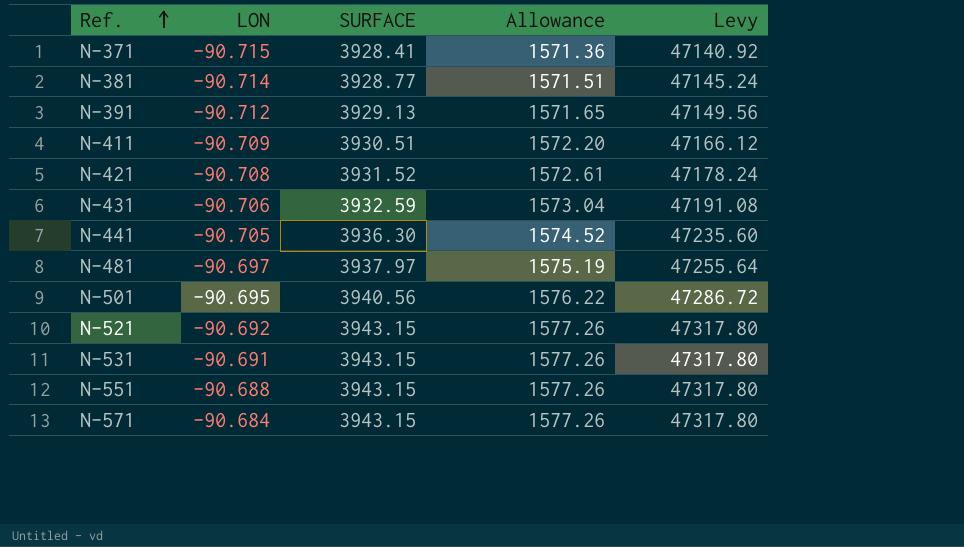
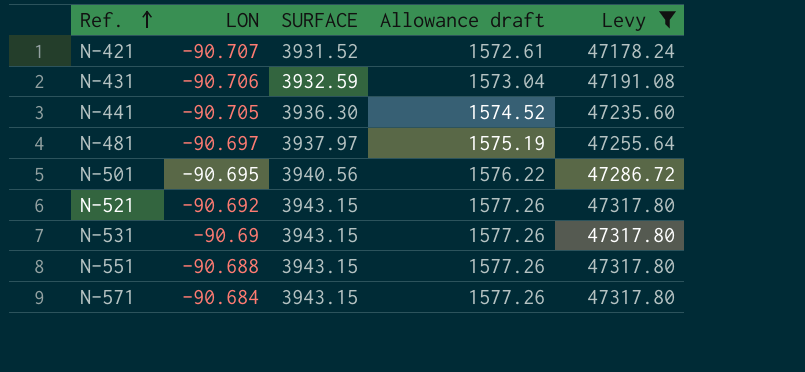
filter: none -> Levy >= 47178.24
column name: Allowance -> Allowance draft
N-421 | LON: -90.708 -> -90.707
N-531 | LON: -90.691 -> -90.69

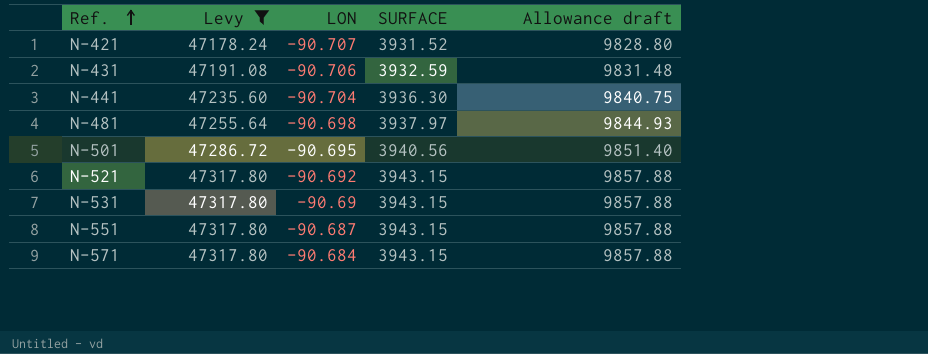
column Levy | position: 5 -> 2
column Allowance draft | formula: [SURFACE] * 0.4 -> [SURFACE] * 2.5
N-441 | LON: -90.705 -> -90.704
N-481 | LON: -90.697 -> -90.698
N-551 | LON: -90.688 -> -90.687

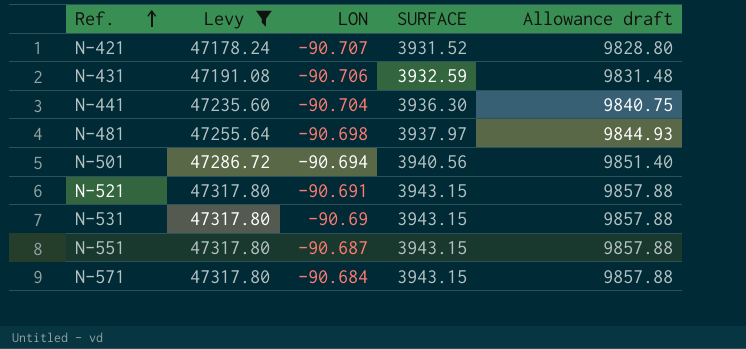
N-501 | LON: -90.695 -> -90.694
N-521 | LON: -90.692 -> -90.691

